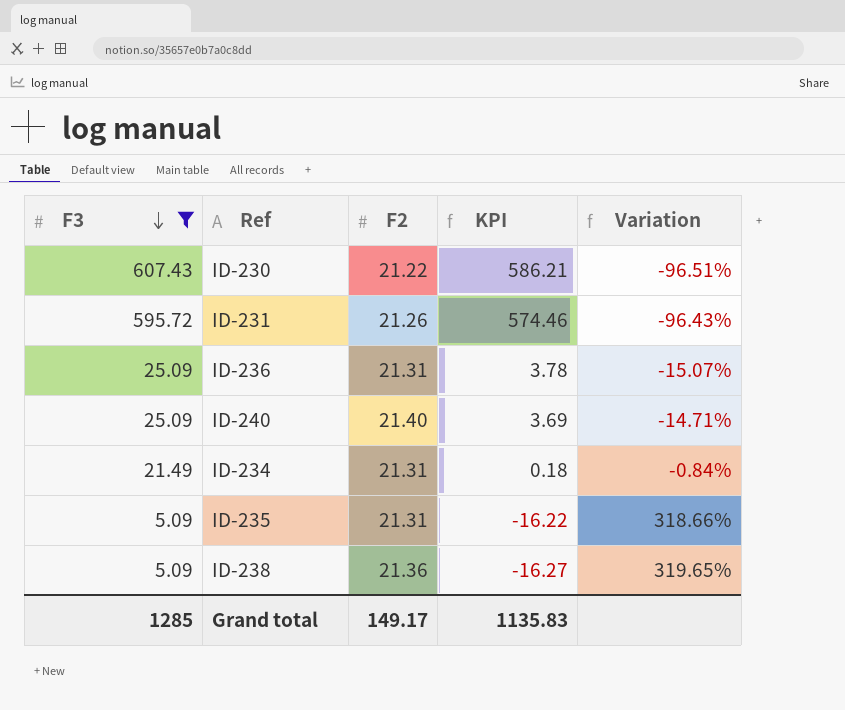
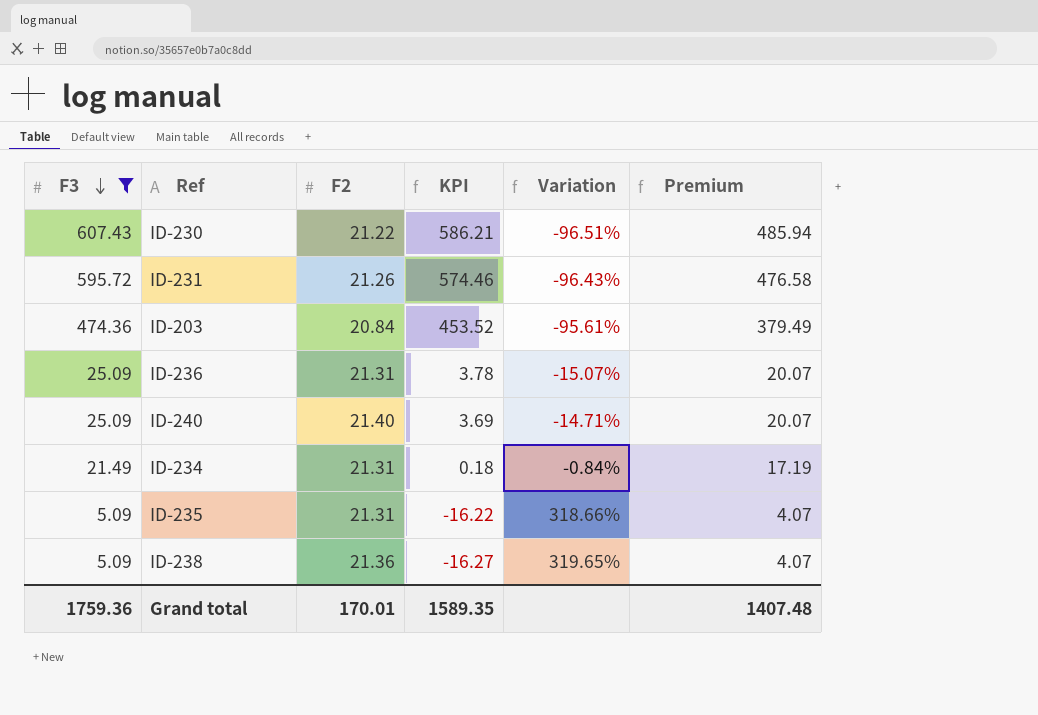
column Premium | formula: none -> [F3] * 0.8
row ID-203: none -> 474.36 | 20.84 | 453.52 | -95.61% | 379.49
Grand total | F3: 1285 -> 1759.36
Grand total | F2: 149.17 -> 170.01
Grand total | KPI: 1135.83 -> 1589.35

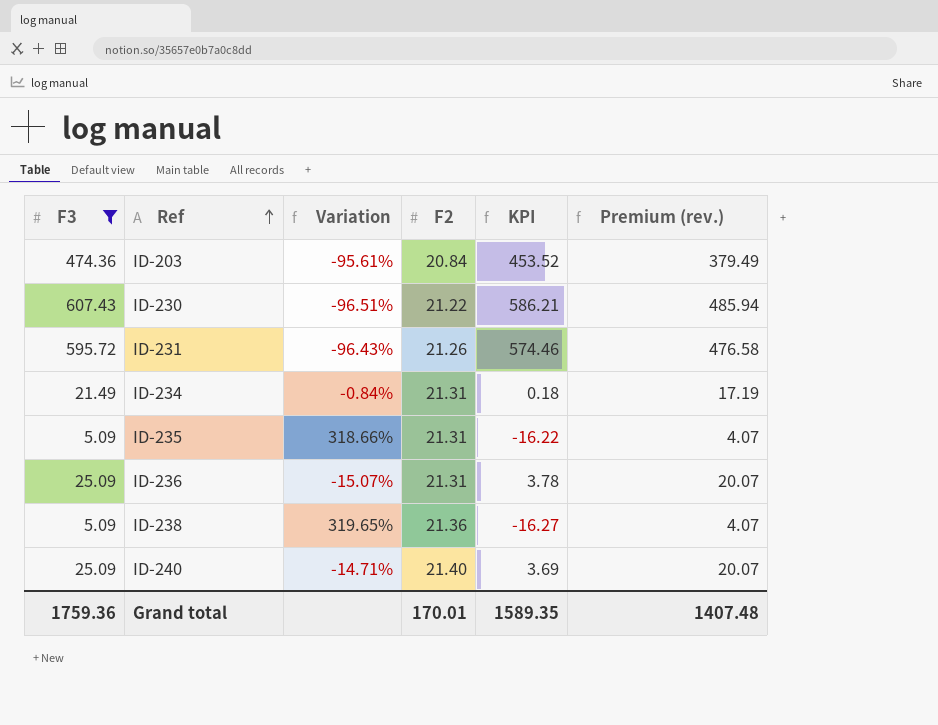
row order: F3 descending -> Ref ascending
column Variation | position: 5 -> 3
column name: Premium -> Premium (rev.)

